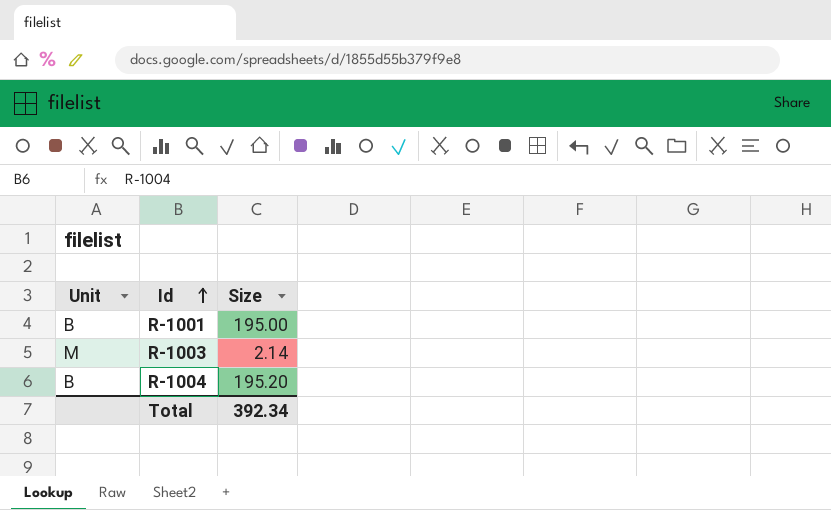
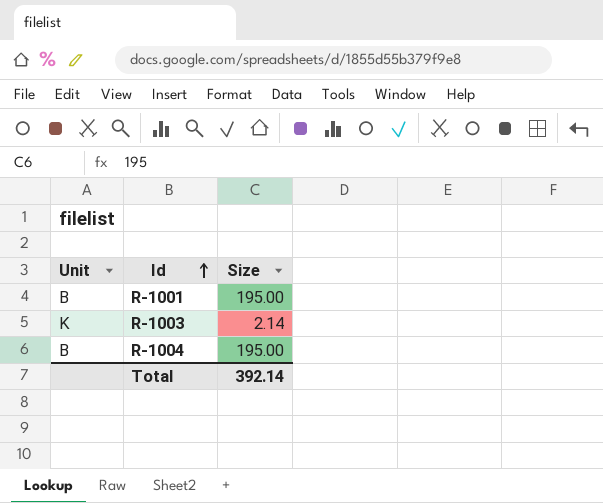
R-1003 | Unit: M -> K
R-1004 | Size: 195.20 -> 195.00
Total | Size: 392.34 -> 392.14

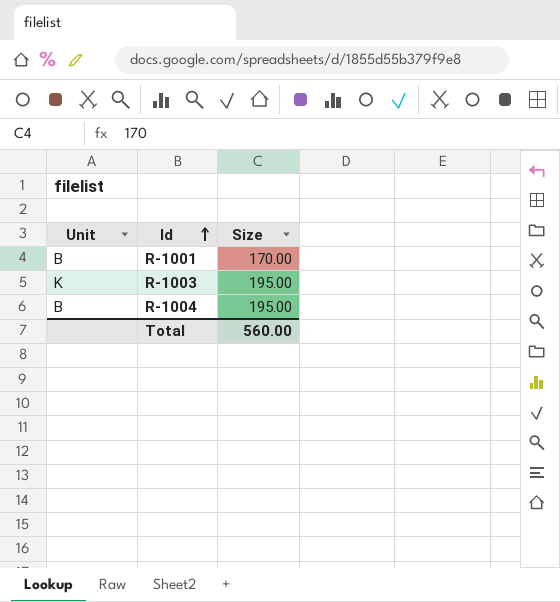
R-1001 | Size: 195.00 -> 170.00
R-1003 | Size: 2.14 -> 195.00
Total | Size: 392.14 -> 560.00

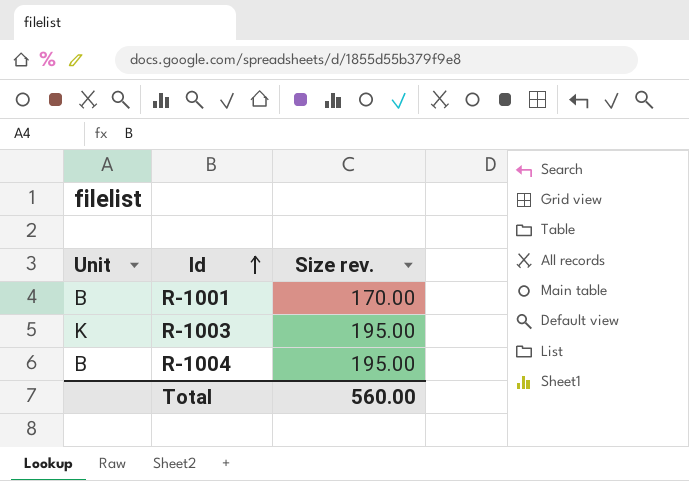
column name: Size -> Size rev.

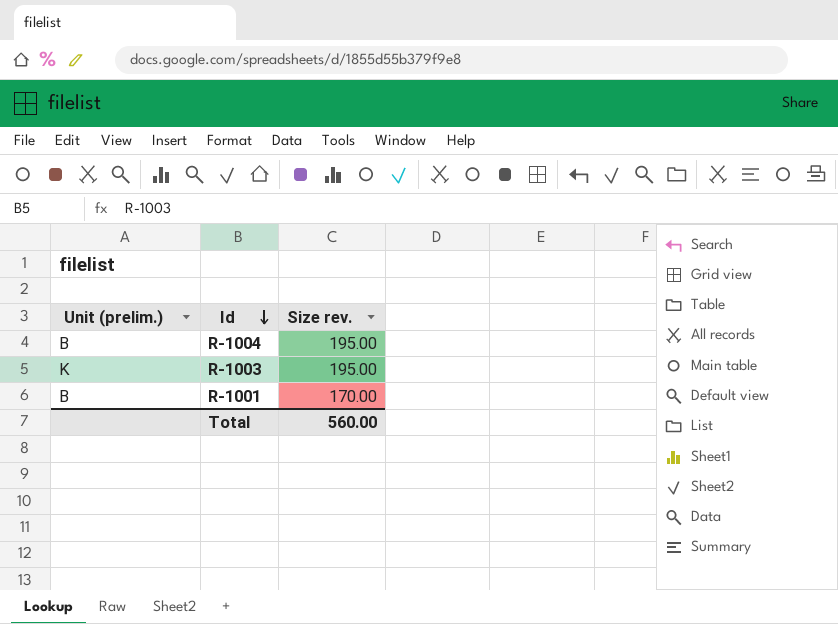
row order: Id ascending -> Id descending
column name: Unit -> Unit (prelim.)

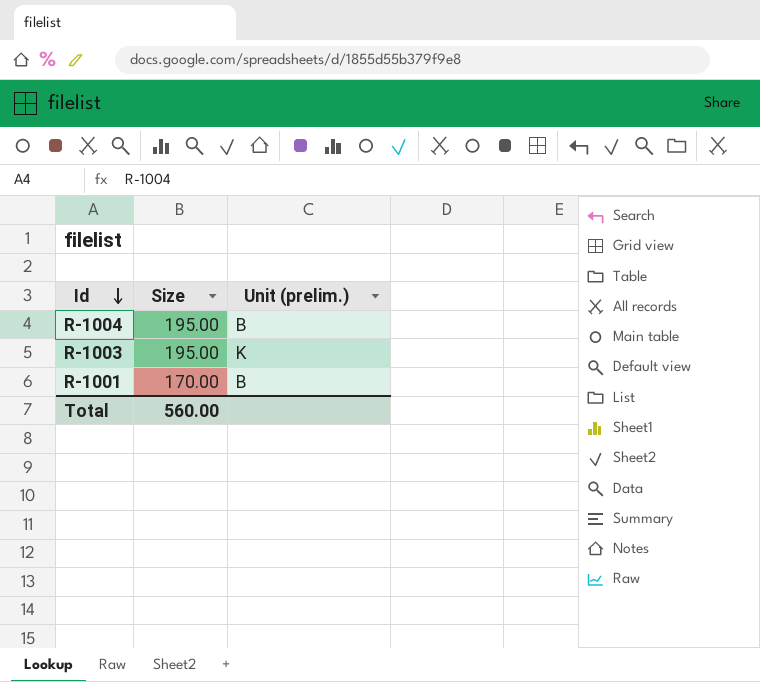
column name: Size rev. -> Size
column Unit (prelim.) | position: 1 -> 3

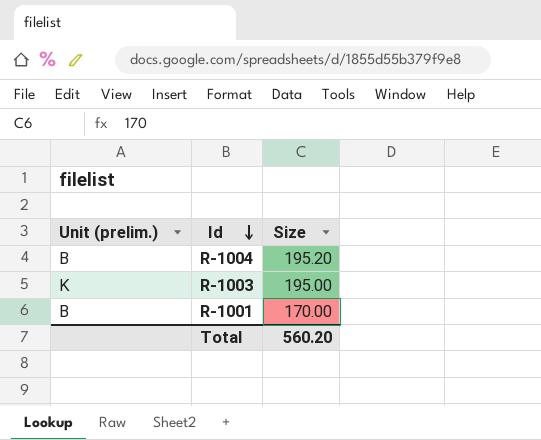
column Unit (prelim.) | position: 3 -> 1
R-1004 | Size: 195.00 -> 195.20
Total | Size: 560.00 -> 560.20

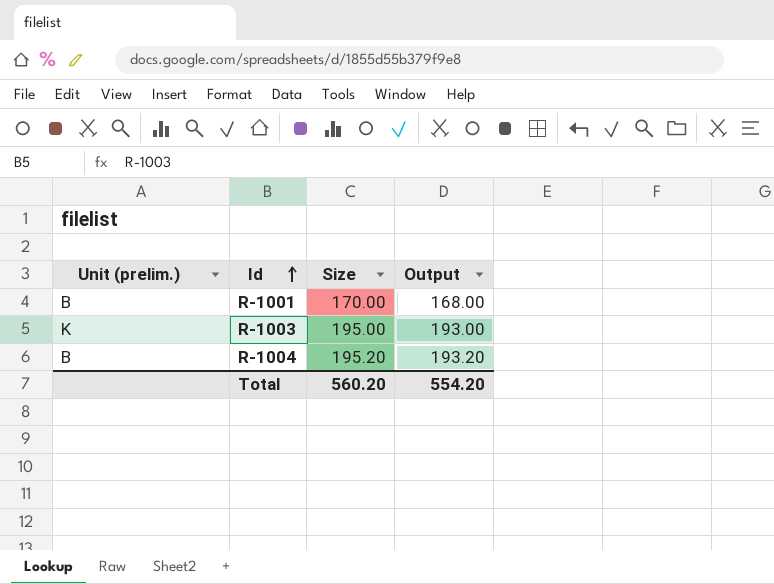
row order: Id descending -> Id ascending
column Output | formula: none -> [Size] - 2

